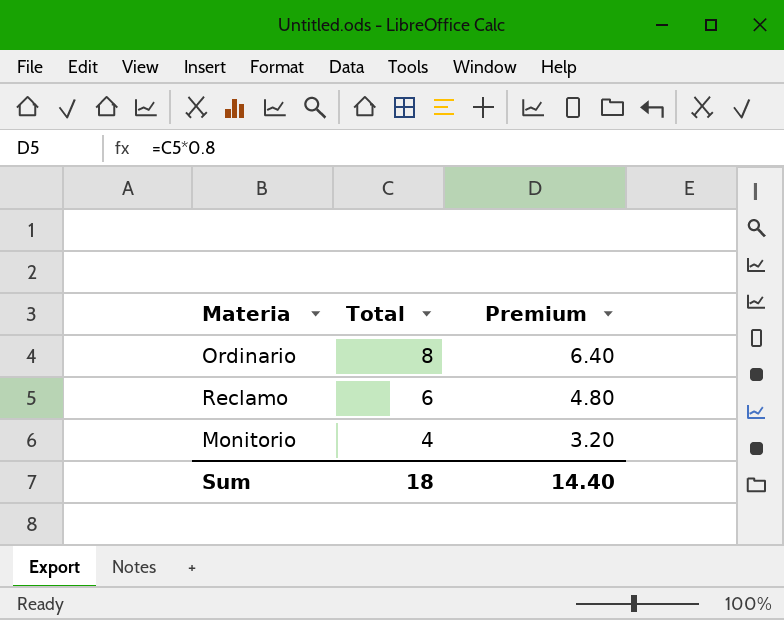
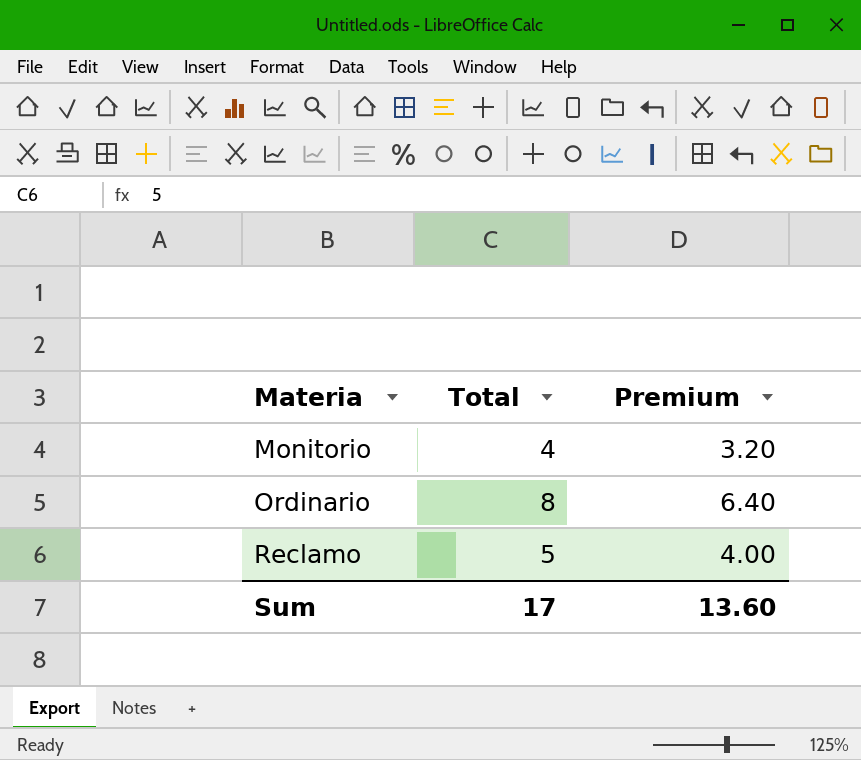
row order: Total descending -> Materia ascending
Reclamo | Total: 6 -> 5
Reclamo | Premium: 4.80 -> 4.00
Sum | Total: 18 -> 17
Sum | Premium: 14.40 -> 13.60

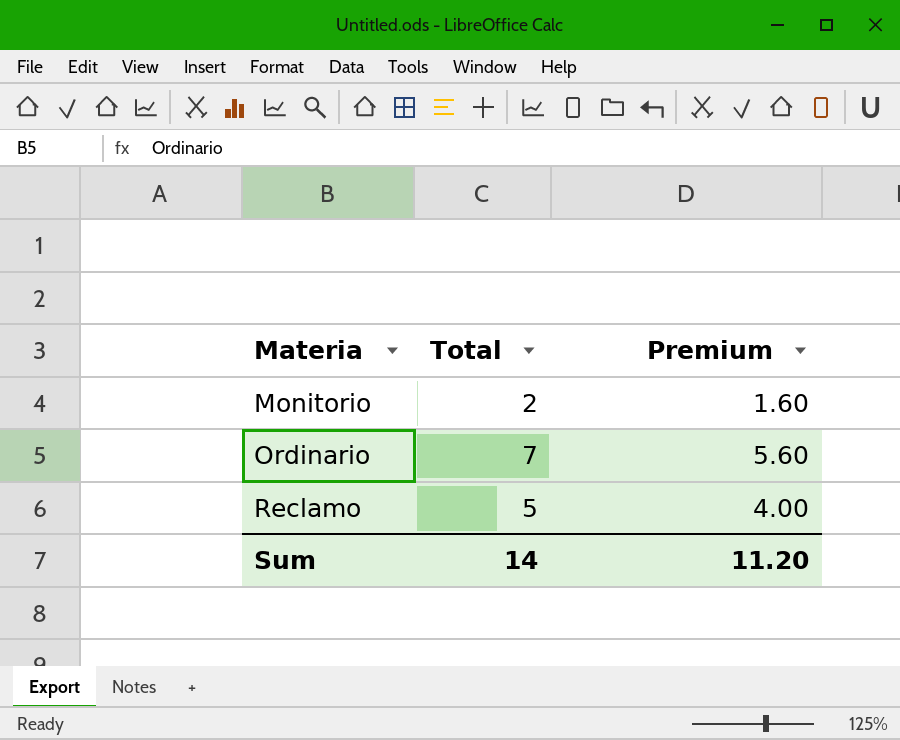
Monitorio | Total: 4 -> 2
Monitorio | Premium: 3.20 -> 1.60
Ordinario | Total: 8 -> 7
Ordinario | Premium: 6.40 -> 5.60
Sum | Total: 17 -> 14
Sum | Premium: 13.60 -> 11.20

